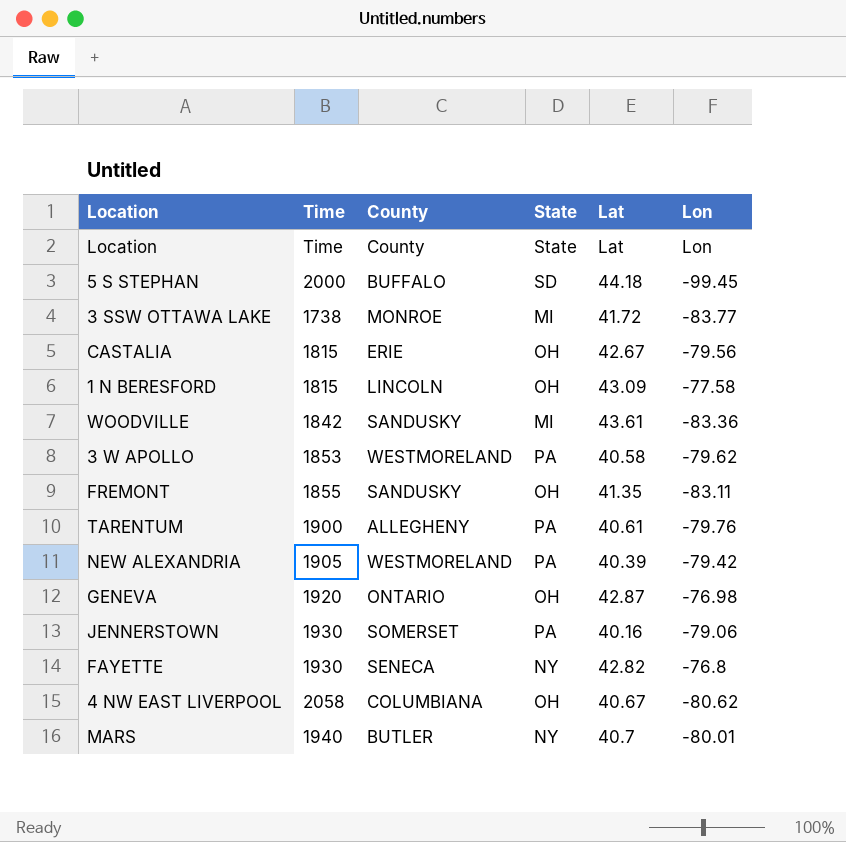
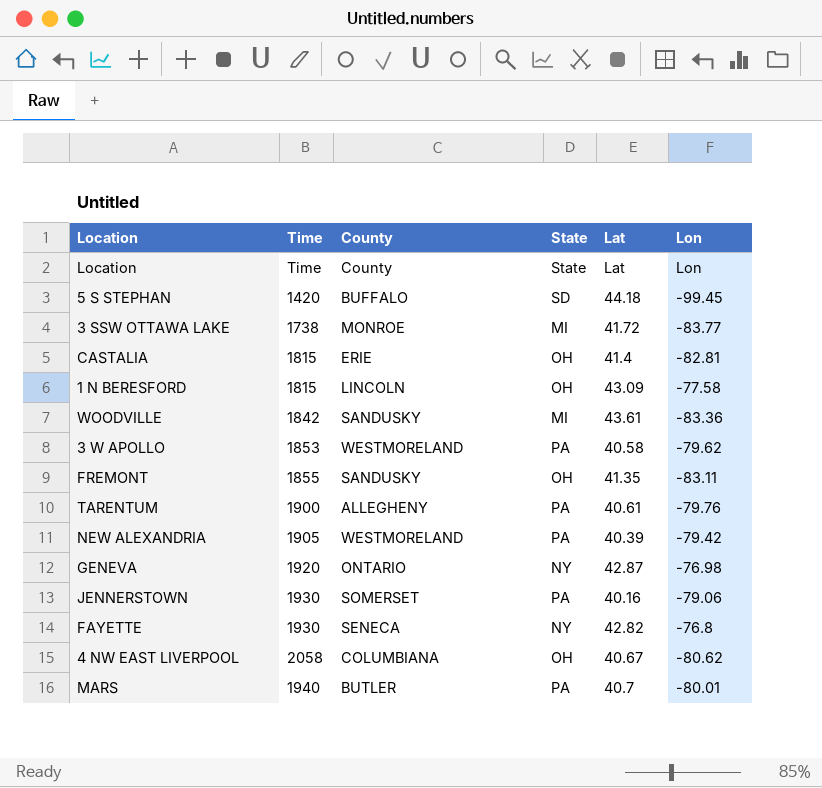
5 S STEPHAN | Time: 2000 -> 1420
CASTALIA | Lat: 42.67 -> 41.4
CASTALIA | Lon: -79.56 -> -82.81
GENEVA | State: OH -> NY
MARS | State: NY -> PA

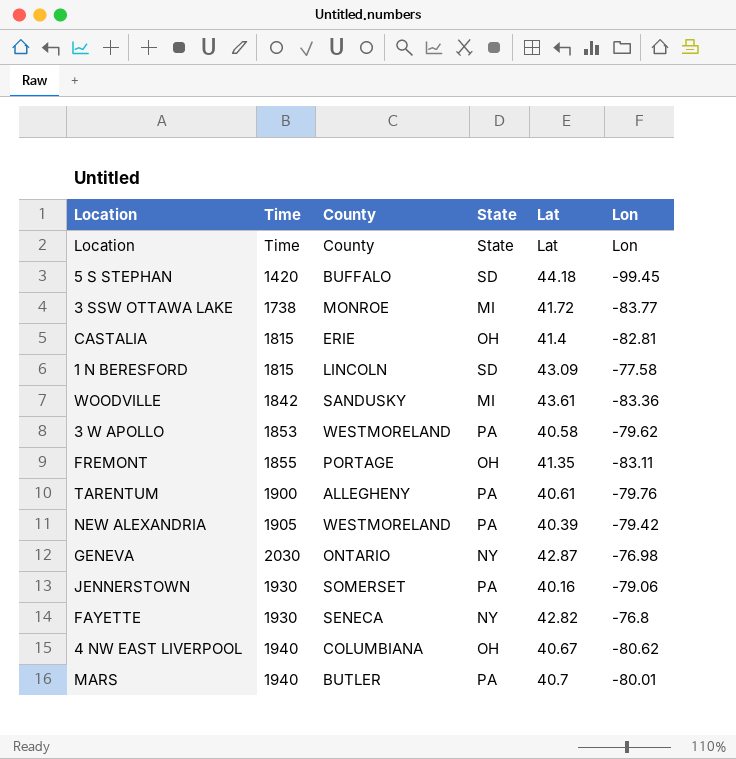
1 N BERESFORD | State: OH -> SD
FREMONT | County: SANDUSKY -> PORTAGE
GENEVA | Time: 1920 -> 2030
4 NW EAST LIVERPOOL | Time: 2058 -> 1940

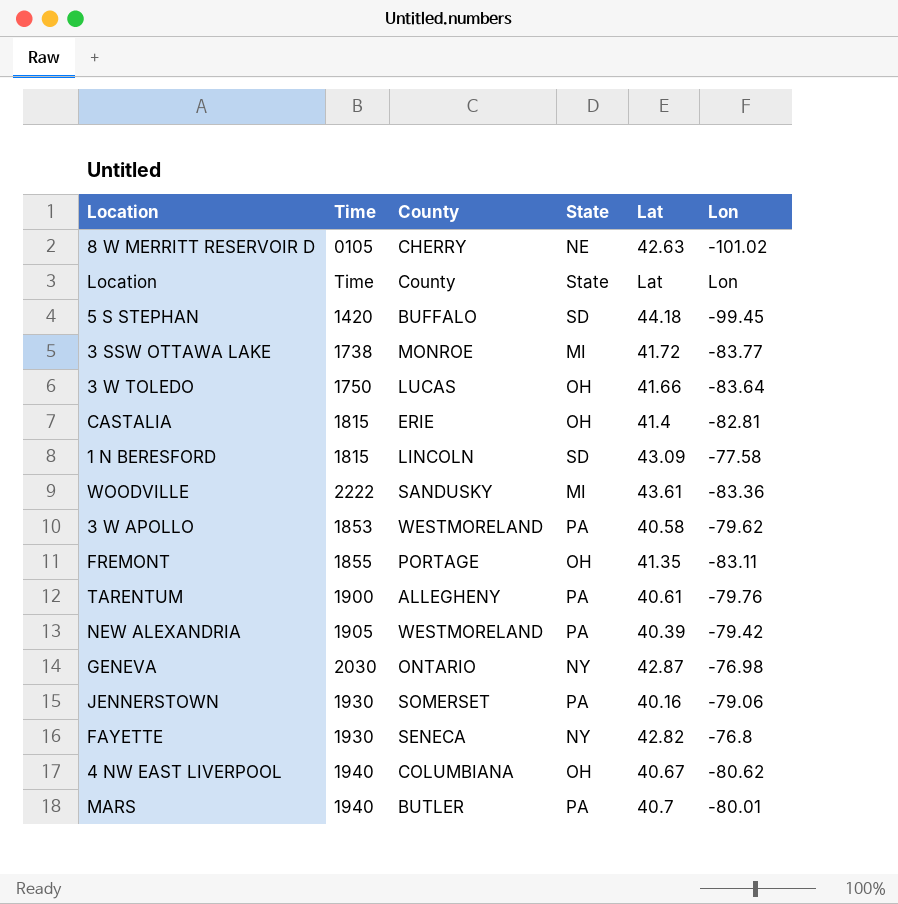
row 8 W MERRITT RESERVOIR D: none -> 0105 | CHERRY | NE | 42.63 | -101.02
row 3 W TOLEDO: none -> 1750 | LUCAS | OH | 41.66 | -83.64
WOODVILLE | Time: 1842 -> 2222

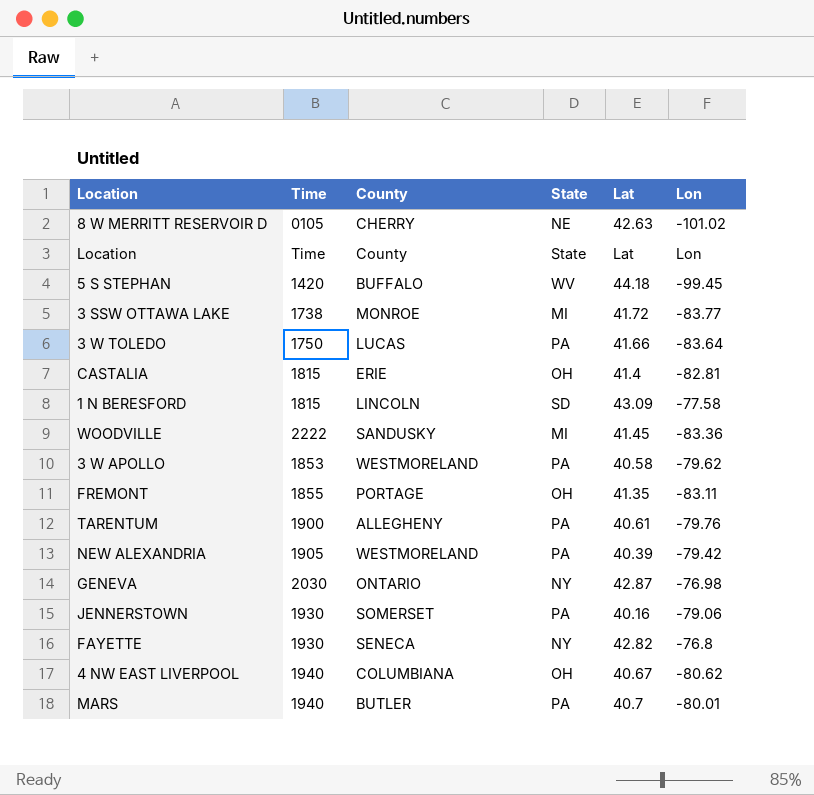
5 S STEPHAN | State: SD -> WV
3 W TOLEDO | State: OH -> PA
WOODVILLE | Lat: 43.61 -> 41.45

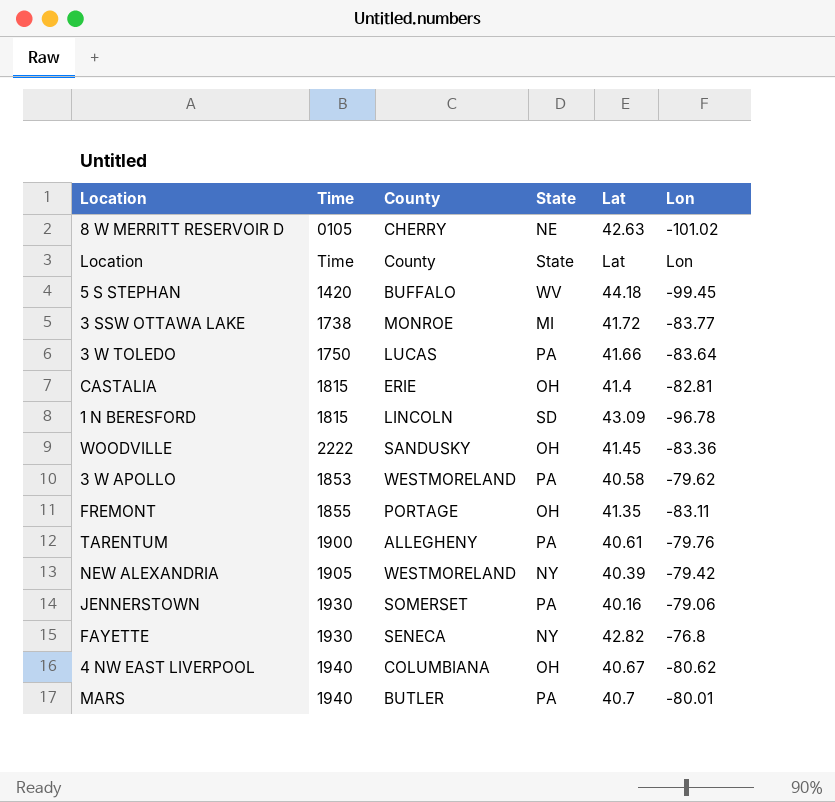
row GENEVA: 2030 | ONTARIO | NY | 42.87 | -76.98 -> none
1 N BERESFORD | Lon: -77.58 -> -96.78
WOODVILLE | State: MI -> OH
NEW ALEXANDRIA | State: PA -> NY

